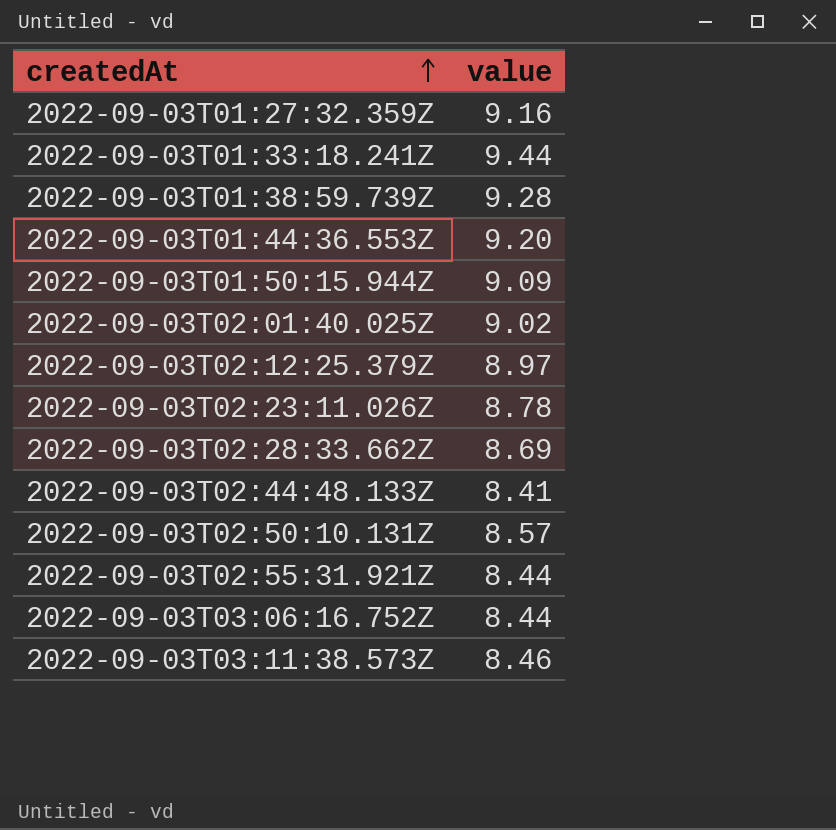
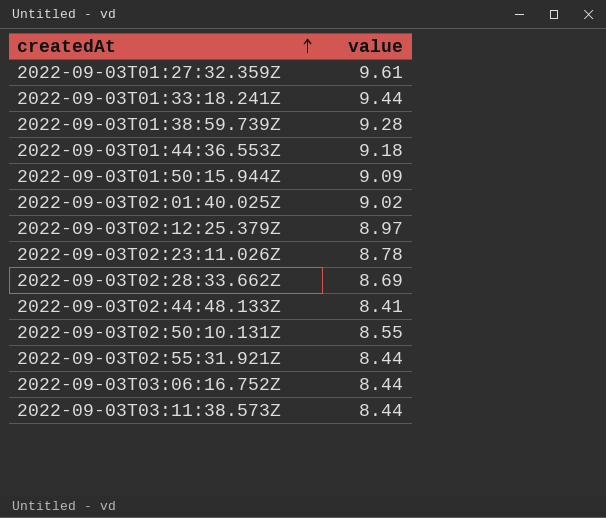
2022-09-03T01:27:32.359Z | value: 9.16 -> 9.61
2022-09-03T01:44:36.553Z | value: 9.20 -> 9.18
2022-09-03T02:50:10.131Z | value: 8.57 -> 8.55
2022-09-03T03:11:38.573Z | value: 8.46 -> 8.44

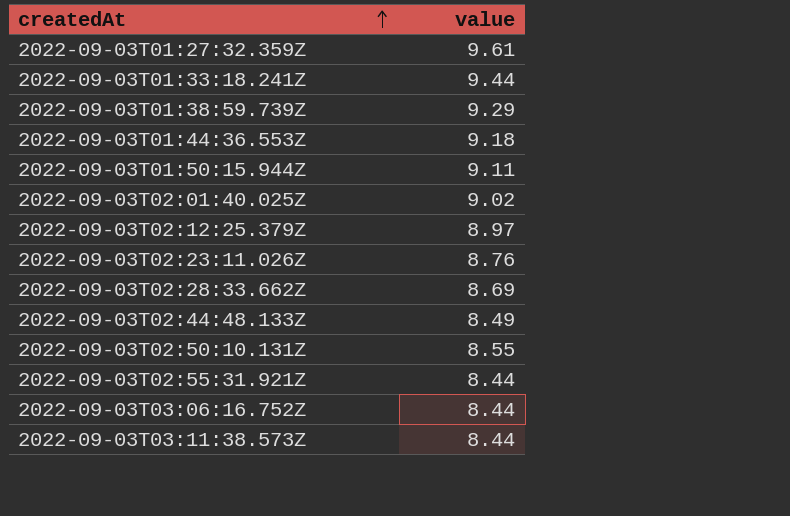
2022-09-03T01:38:59.739Z | value: 9.28 -> 9.29
2022-09-03T01:50:15.944Z | value: 9.09 -> 9.11
2022-09-03T02:23:11.026Z | value: 8.78 -> 8.76
2022-09-03T02:44:48.133Z | value: 8.41 -> 8.49

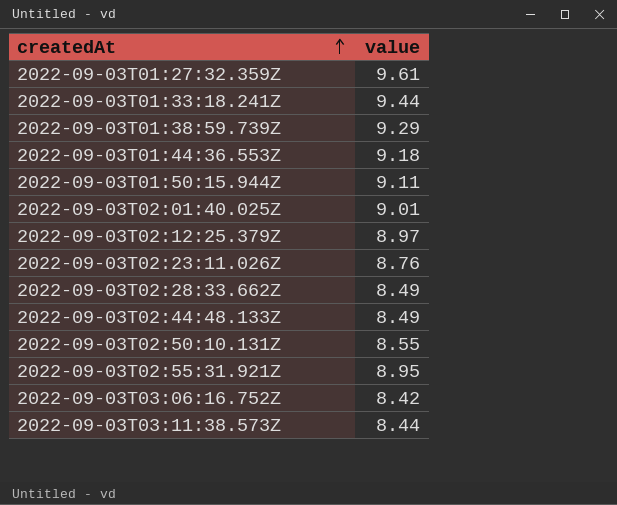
2022-09-03T02:01:40.025Z | value: 9.02 -> 9.01
2022-09-03T02:28:33.662Z | value: 8.69 -> 8.49
2022-09-03T02:55:31.921Z | value: 8.44 -> 8.95
2022-09-03T03:06:16.752Z | value: 8.44 -> 8.42

